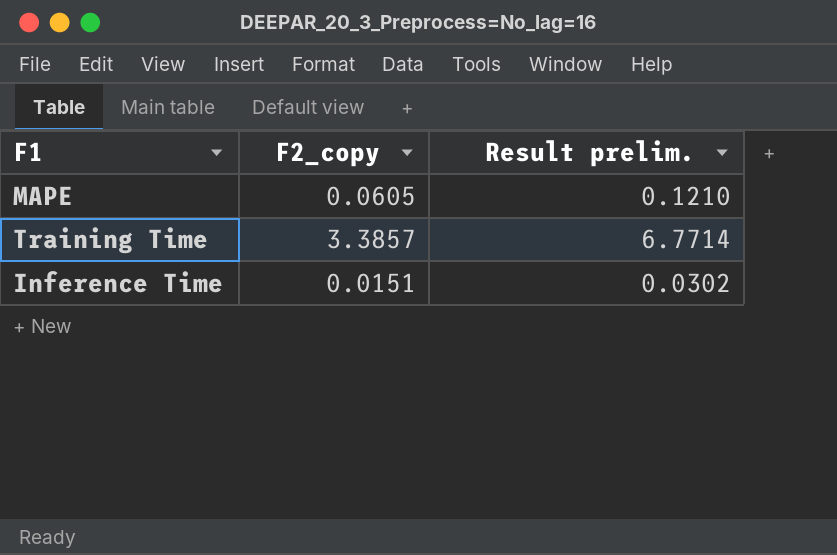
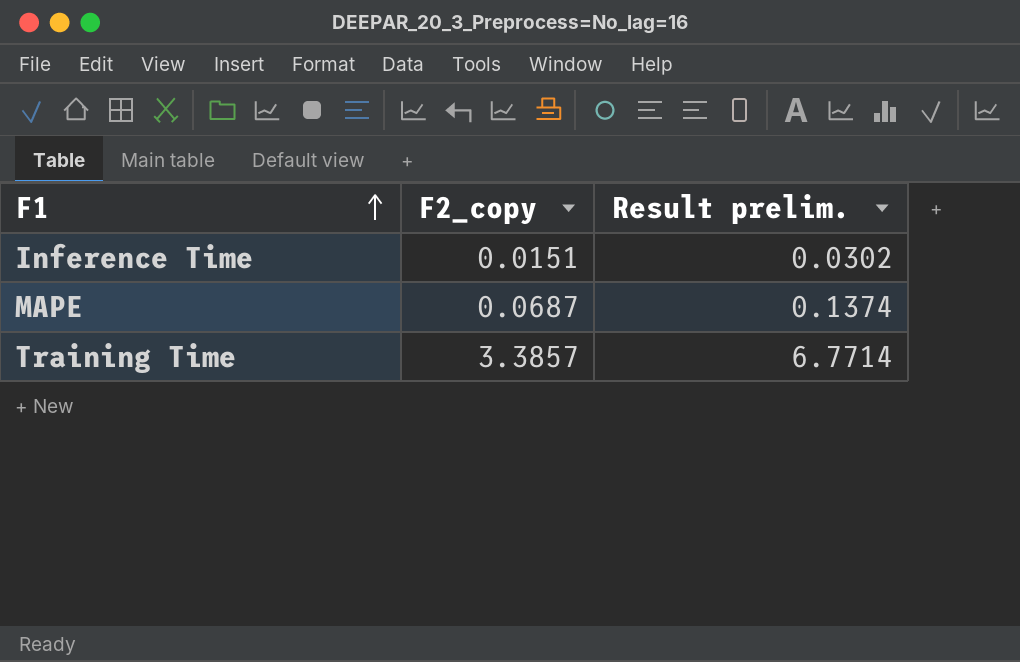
row order: none -> F1 ascending
MAPE | F2_copy: 0.0605 -> 0.0687
MAPE | Result prelim.: 0.1210 -> 0.1374

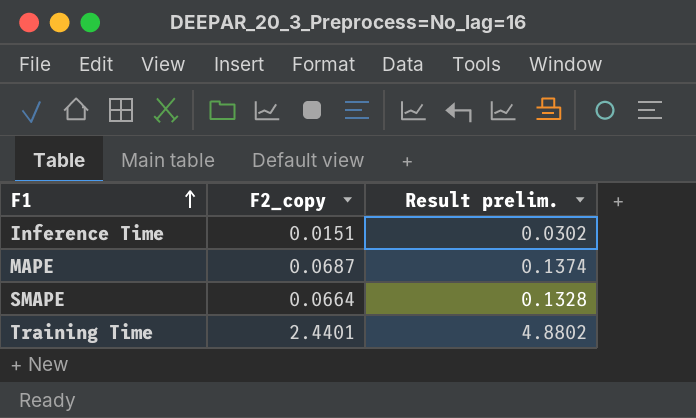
row SMAPE: none -> 0.0664 | 0.1328
Training Time | F2_copy: 3.3857 -> 2.4401
Training Time | Result prelim.: 6.7714 -> 4.8802

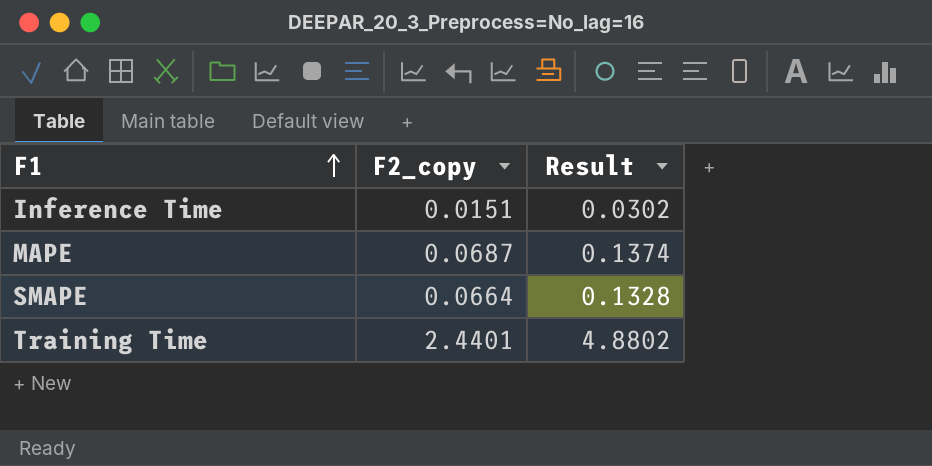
column name: Result prelim. -> Result

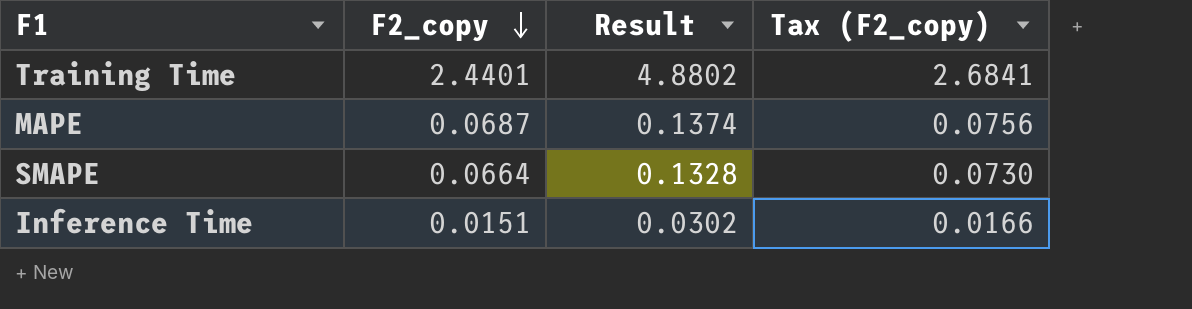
row order: F1 ascending -> F2_copy descending
column Tax (F2_copy) | formula: none -> [F2_copy] * 1.1

